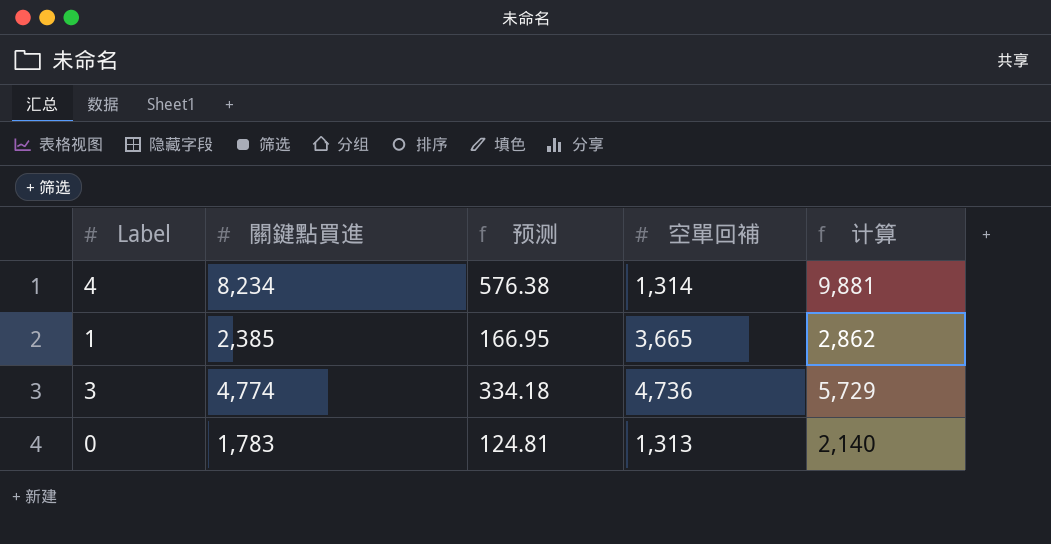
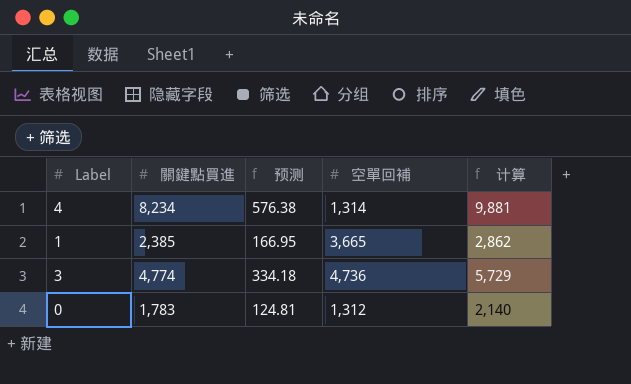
0 | 空單回補: 1,313 -> 1,312

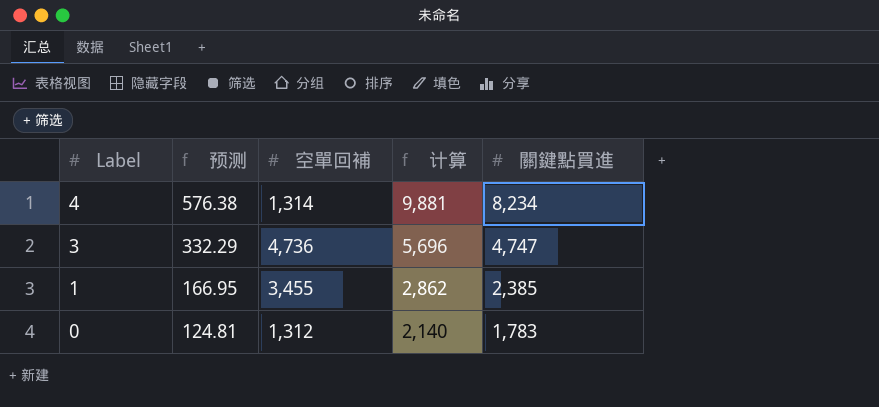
row order: none -> Label descending
column 關鍵點買進 | position: 2 -> 5
3 | 预测: 334.18 -> 332.29
3 | 计算: 5,729 -> 5,696
3 | 關鍵點買進: 4,774 -> 4,747
1 | 空單回補: 3,665 -> 3,455

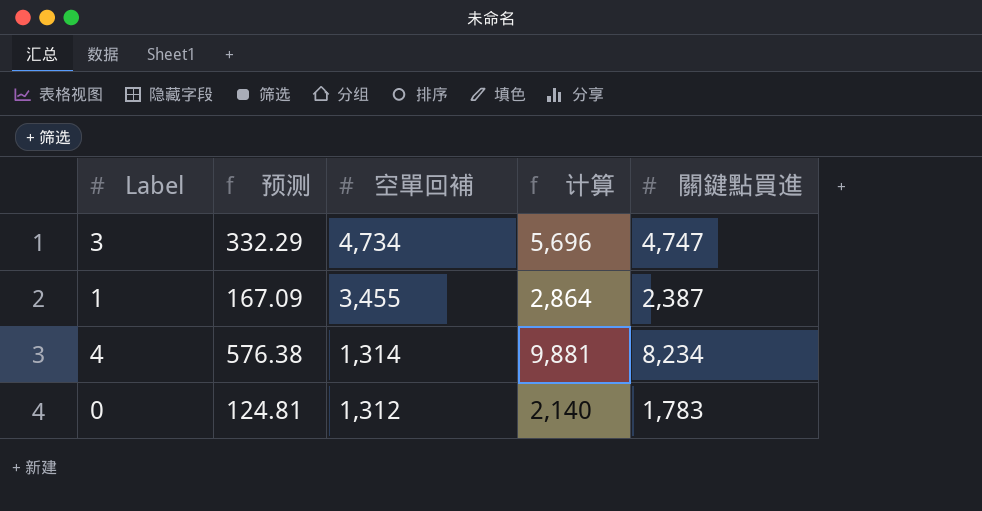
row order: Label descending -> 空單回補 descending
3 | 空單回補: 4,736 -> 4,734
1 | 预测: 166.95 -> 167.09
1 | 计算: 2,862 -> 2,864
1 | 關鍵點買進: 2,385 -> 2,387

